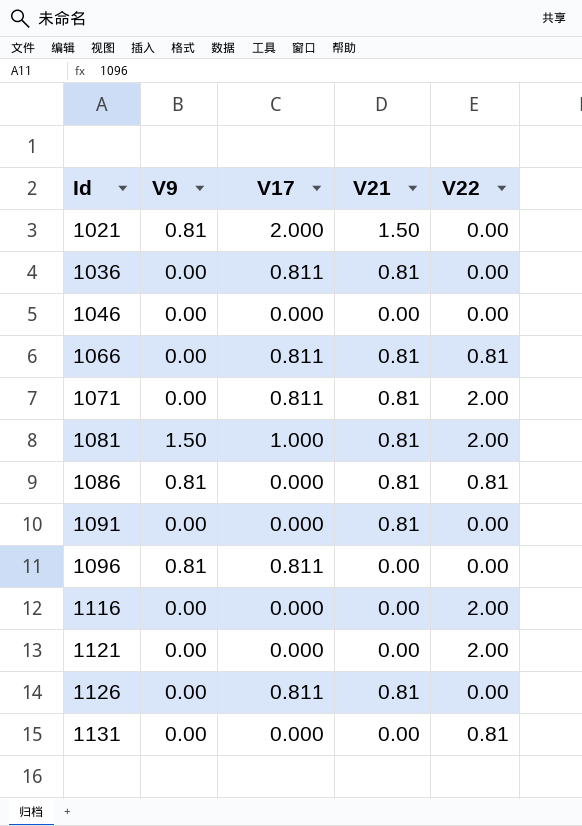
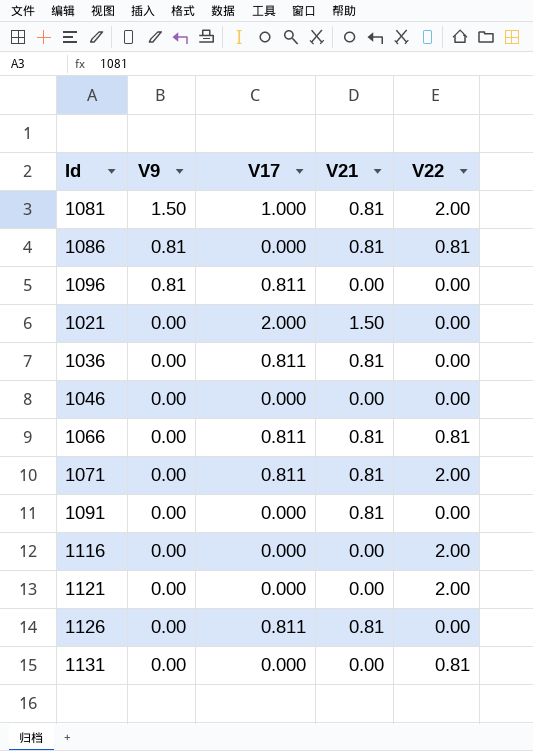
row order: Id ascending -> V9 descending
1021 | V9: 0.81 -> 0.00

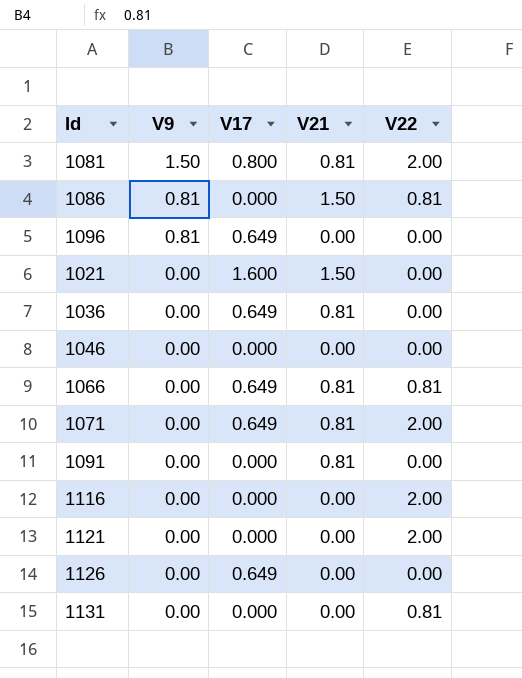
1081 | V17: 1.000 -> 0.800
1086 | V21: 0.81 -> 1.50
1096 | V17: 0.811 -> 0.649
1021 | V17: 2.000 -> 1.600
1036 | V17: 0.811 -> 0.649
1066 | V17: 0.811 -> 0.649
1071 | V17: 0.811 -> 0.649
1126 | V17: 0.811 -> 0.649
1126 | V21: 0.81 -> 0.00

